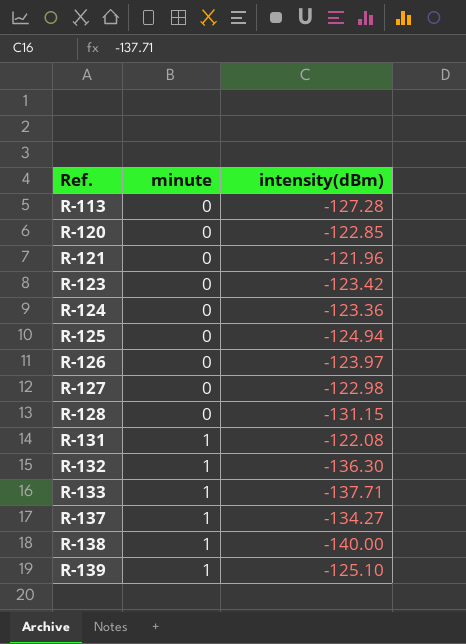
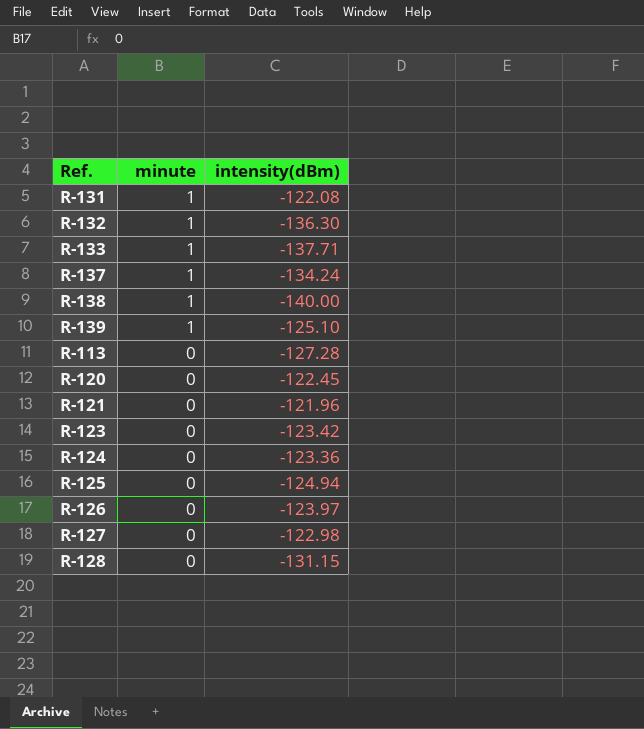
row order: Ref. ascending -> minute descending
R-137 | intensity(dBm): -134.27 -> -134.24
R-120 | intensity(dBm): -122.85 -> -122.45

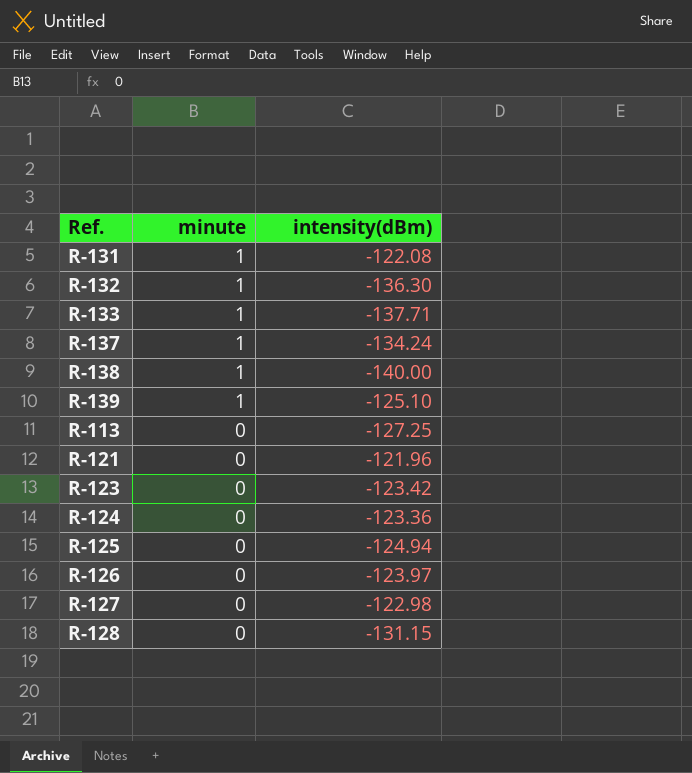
row R-120: 0 | -122.45 -> none
R-113 | intensity(dBm): -127.28 -> -127.25

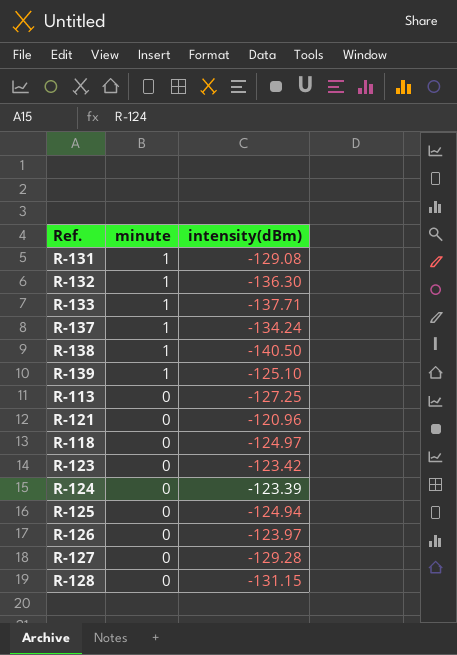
R-131 | intensity(dBm): -122.08 -> -129.08
R-138 | intensity(dBm): -140.00 -> -140.50
R-121 | intensity(dBm): -121.96 -> -120.96
row R-118: none -> 0 | -124.97
R-124 | intensity(dBm): -123.36 -> -123.39
R-127 | intensity(dBm): -122.98 -> -129.28

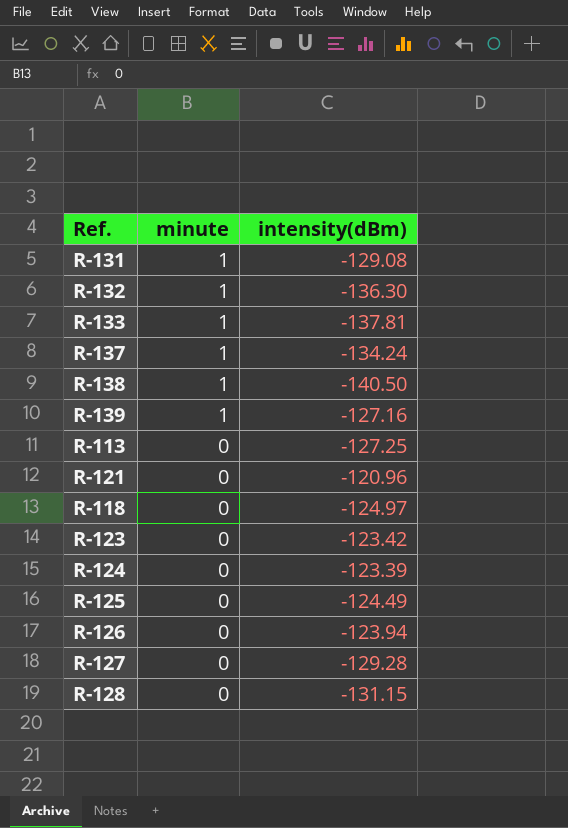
R-133 | intensity(dBm): -137.71 -> -137.81
R-139 | intensity(dBm): -125.10 -> -127.16
R-125 | intensity(dBm): -124.94 -> -124.49
R-126 | intensity(dBm): -123.97 -> -123.94

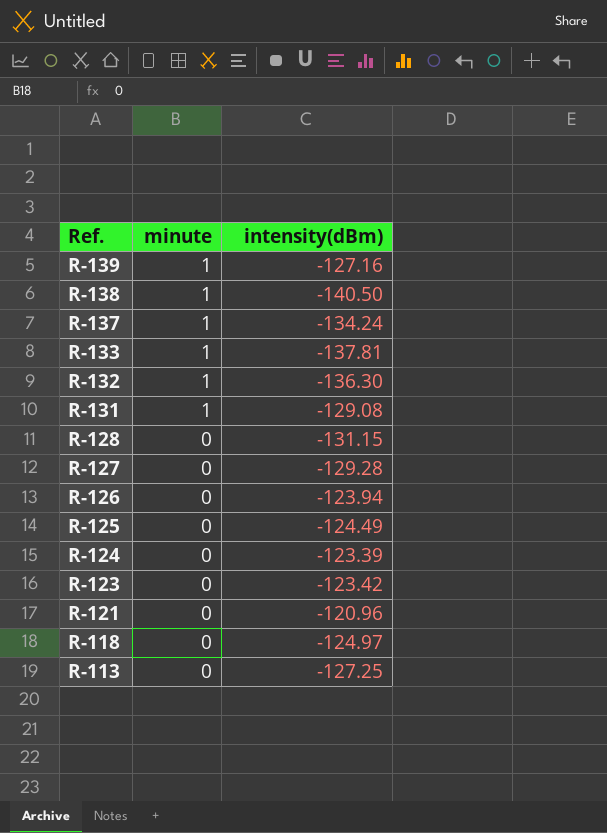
row order: minute descending -> Ref. descending

